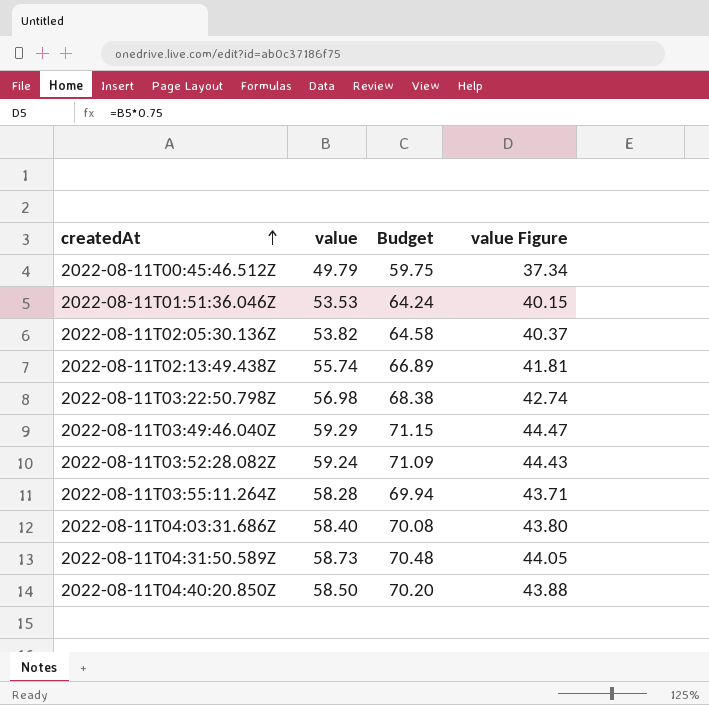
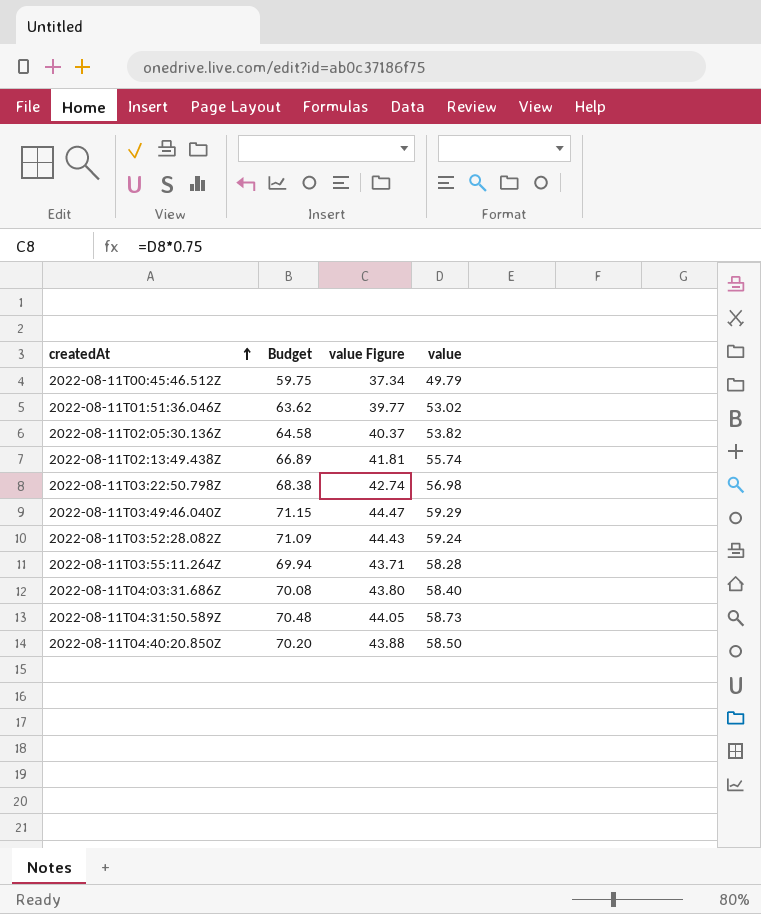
column value | position: 2 -> 4
2022-08-11T01:51:36.046Z | Budget: 64.24 -> 63.62
2022-08-11T01:51:36.046Z | value Figure: 40.15 -> 39.77
2022-08-11T01:51:36.046Z | value: 53.53 -> 53.02

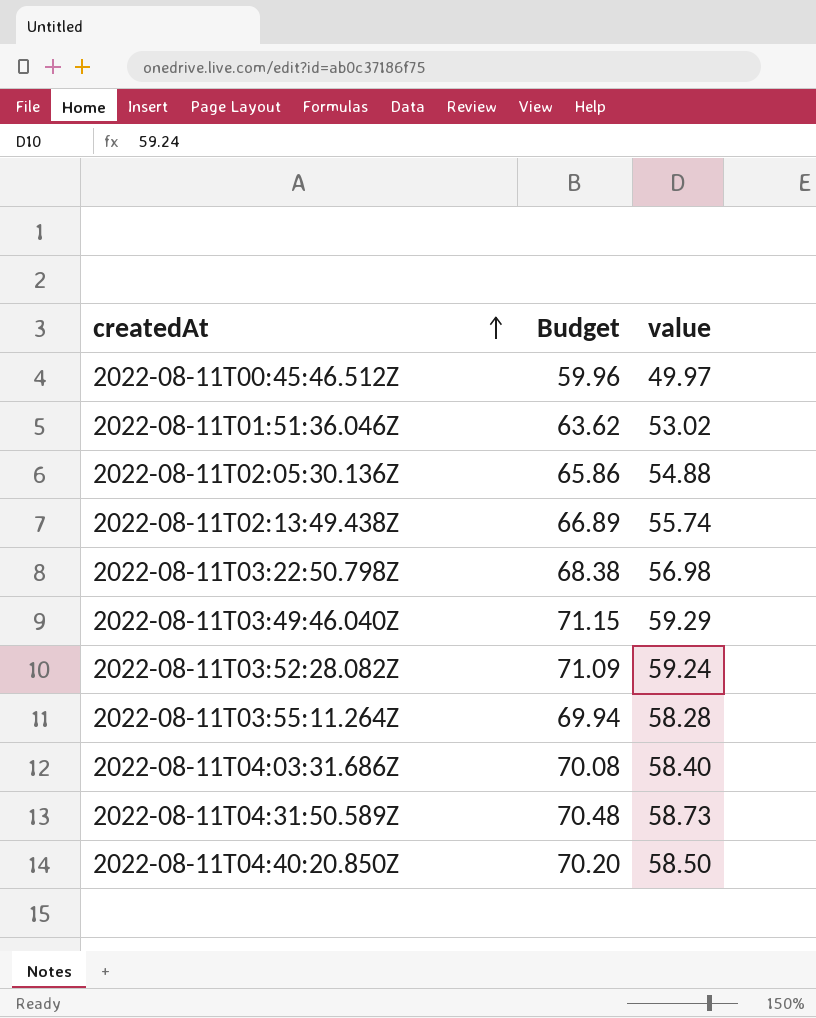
column value Figure | formula: [value] * 0.75 -> none
2022-08-11T00:45:46.512Z | Budget: 59.75 -> 59.96
2022-08-11T00:45:46.512Z | value: 49.79 -> 49.97
2022-08-11T02:05:30.136Z | Budget: 64.58 -> 65.86
2022-08-11T02:05:30.136Z | value: 53.82 -> 54.88

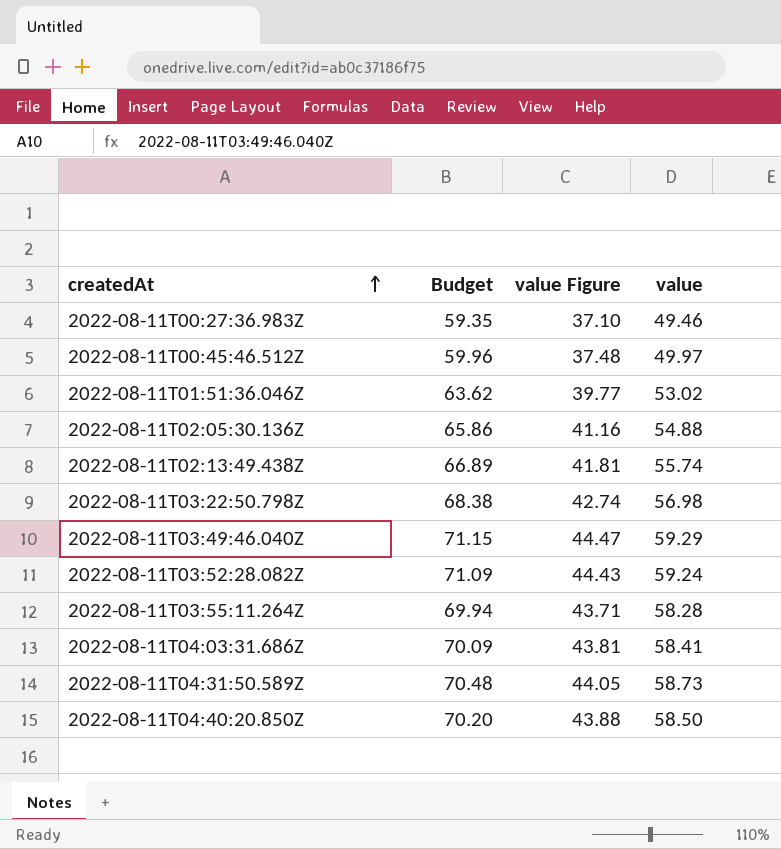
column value Figure | formula: none -> [value] * 0.75
row 2022-08-11T00:27:36.983Z: none -> 59.35 | 37.10 | 49.46
2022-08-11T04:03:31.686Z | Budget: 70.08 -> 70.09
2022-08-11T04:03:31.686Z | value: 58.40 -> 58.41

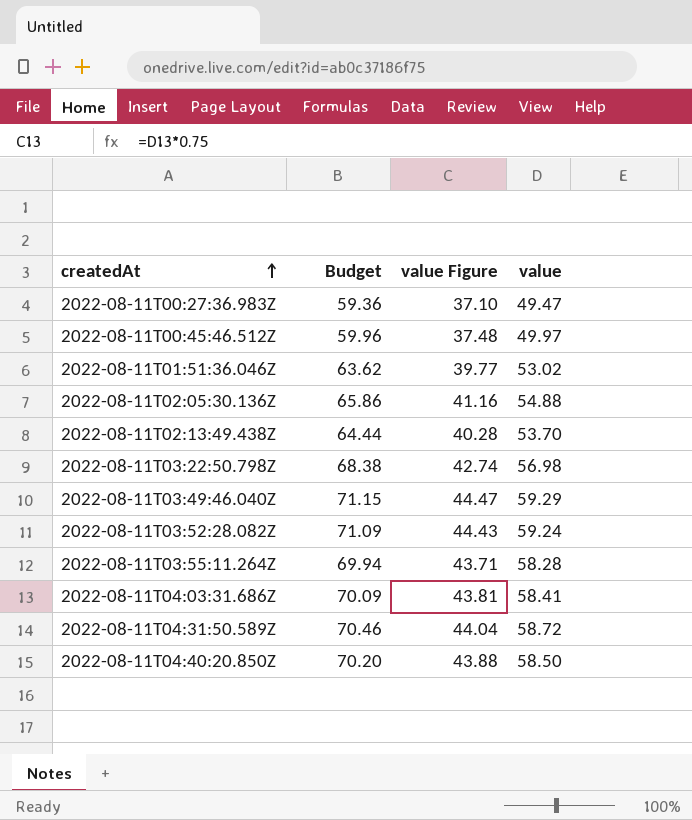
2022-08-11T00:27:36.983Z | Budget: 59.35 -> 59.36
2022-08-11T00:27:36.983Z | value: 49.46 -> 49.47
2022-08-11T02:13:49.438Z | Budget: 66.89 -> 64.44
2022-08-11T02:13:49.438Z | value Figure: 41.81 -> 40.28
2022-08-11T02:13:49.438Z | value: 55.74 -> 53.70
2022-08-11T04:31:50.589Z | Budget: 70.48 -> 70.46
2022-08-11T04:31:50.589Z | value Figure: 44.05 -> 44.04
2022-08-11T04:31:50.589Z | value: 58.73 -> 58.72

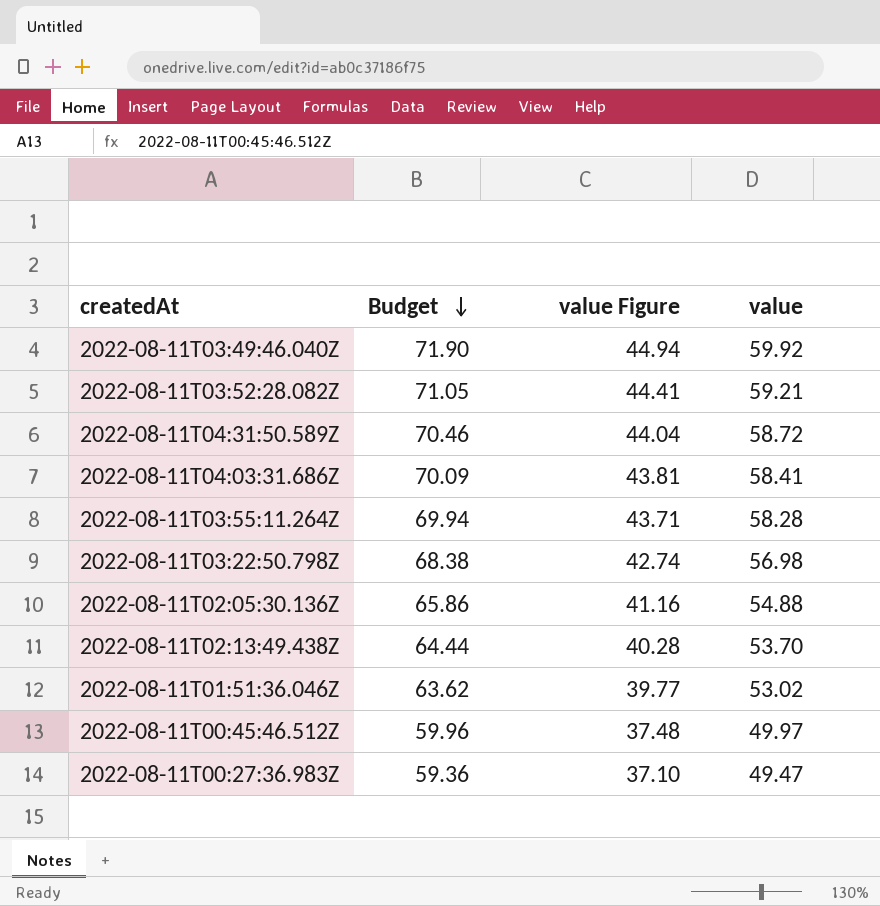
row order: createdAt ascending -> Budget descending
row 2022-08-11T04:40:20.850Z: 70.20 | 43.88 | 58.50 -> none
2022-08-11T03:49:46.040Z | Budget: 71.15 -> 71.90
2022-08-11T03:49:46.040Z | value Figure: 44.47 -> 44.94
2022-08-11T03:49:46.040Z | value: 59.29 -> 59.92
2022-08-11T03:52:28.082Z | Budget: 71.09 -> 71.05
2022-08-11T03:52:28.082Z | value Figure: 44.43 -> 44.41
2022-08-11T03:52:28.082Z | value: 59.24 -> 59.21

